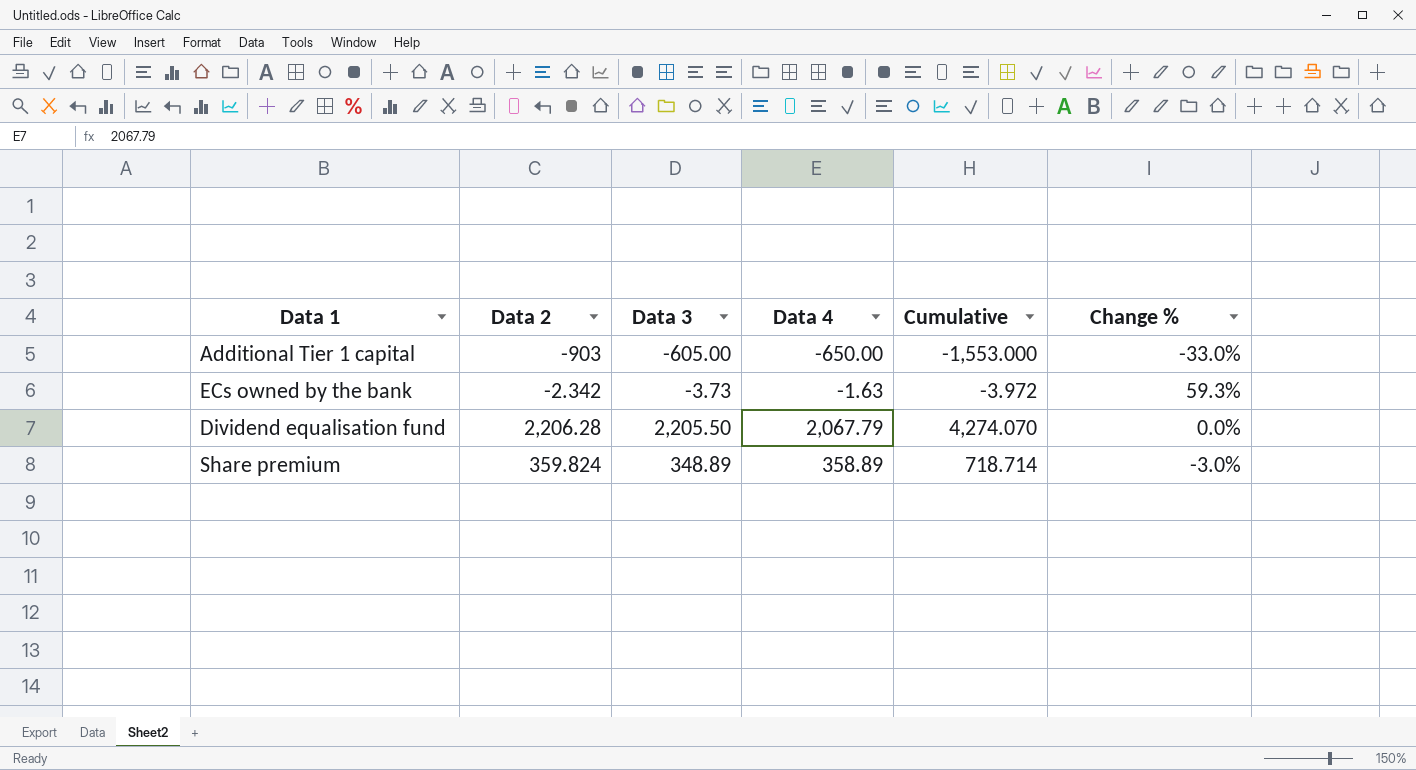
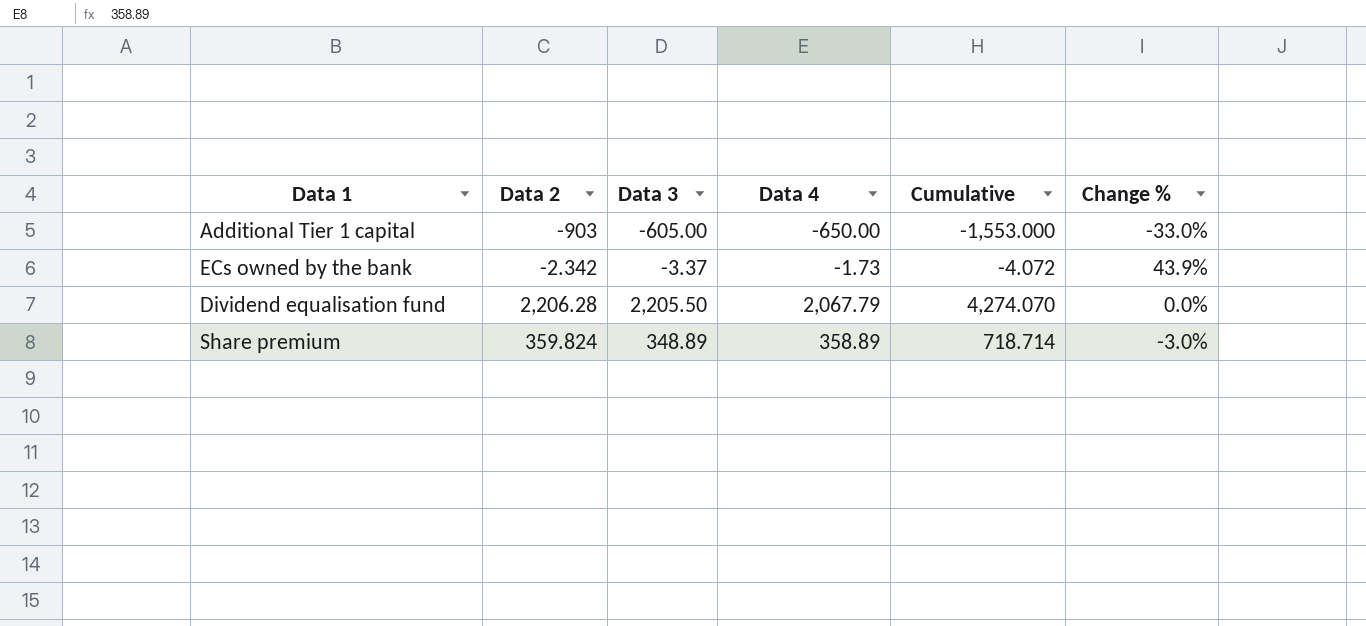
ECs owned by the bank | Data 3: -3.73 -> -3.37
ECs owned by the bank | Data 4: -1.63 -> -1.73
ECs owned by the bank | Cumulative: -3.972 -> -4.072
ECs owned by the bank | Change %: 59.3% -> 43.9%

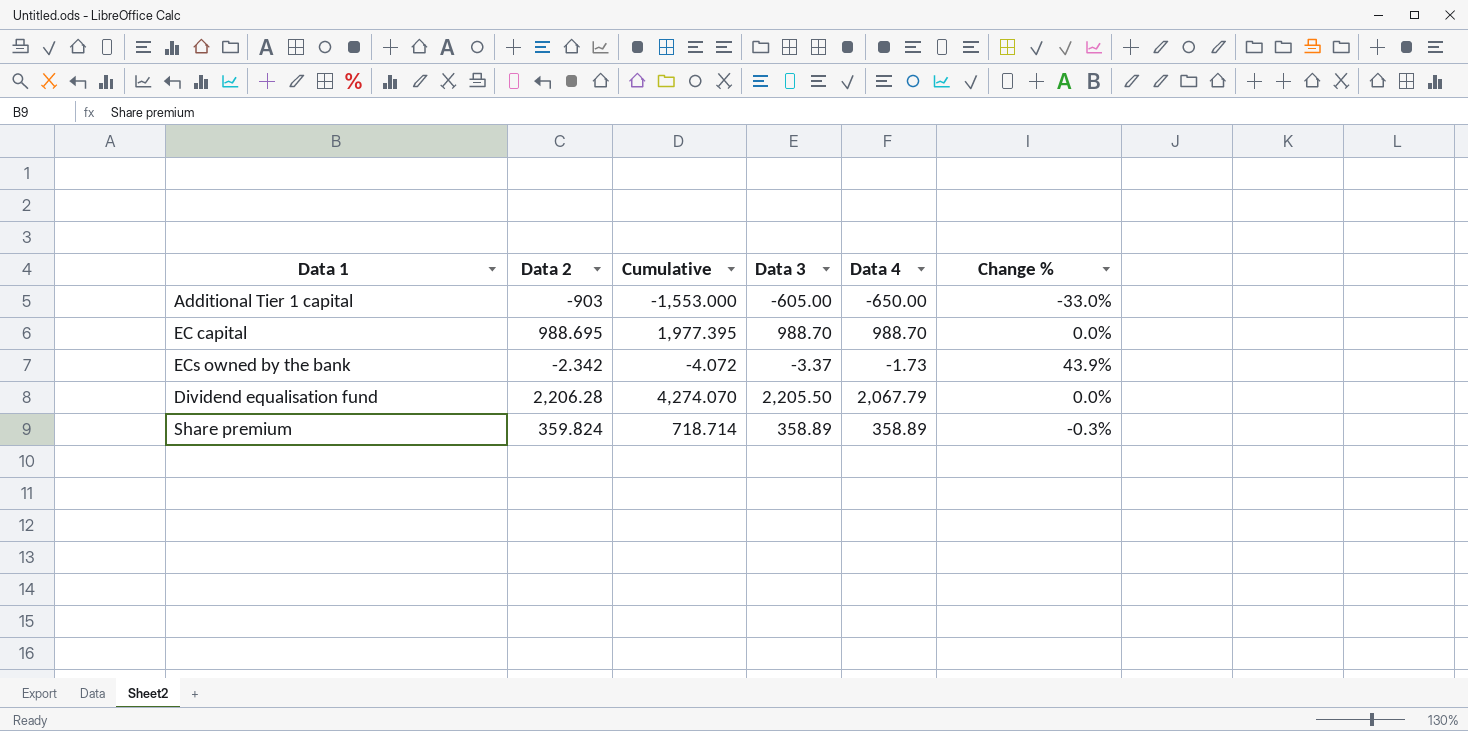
column Cumulative | position: 5 -> 3
row EC capital: none -> 988.695 | 1,977.395 | 988.70 | 988.70 | 0.0%
Share premium | Data 3: 348.89 -> 358.89
Share premium | Change %: -3.0% -> -0.3%

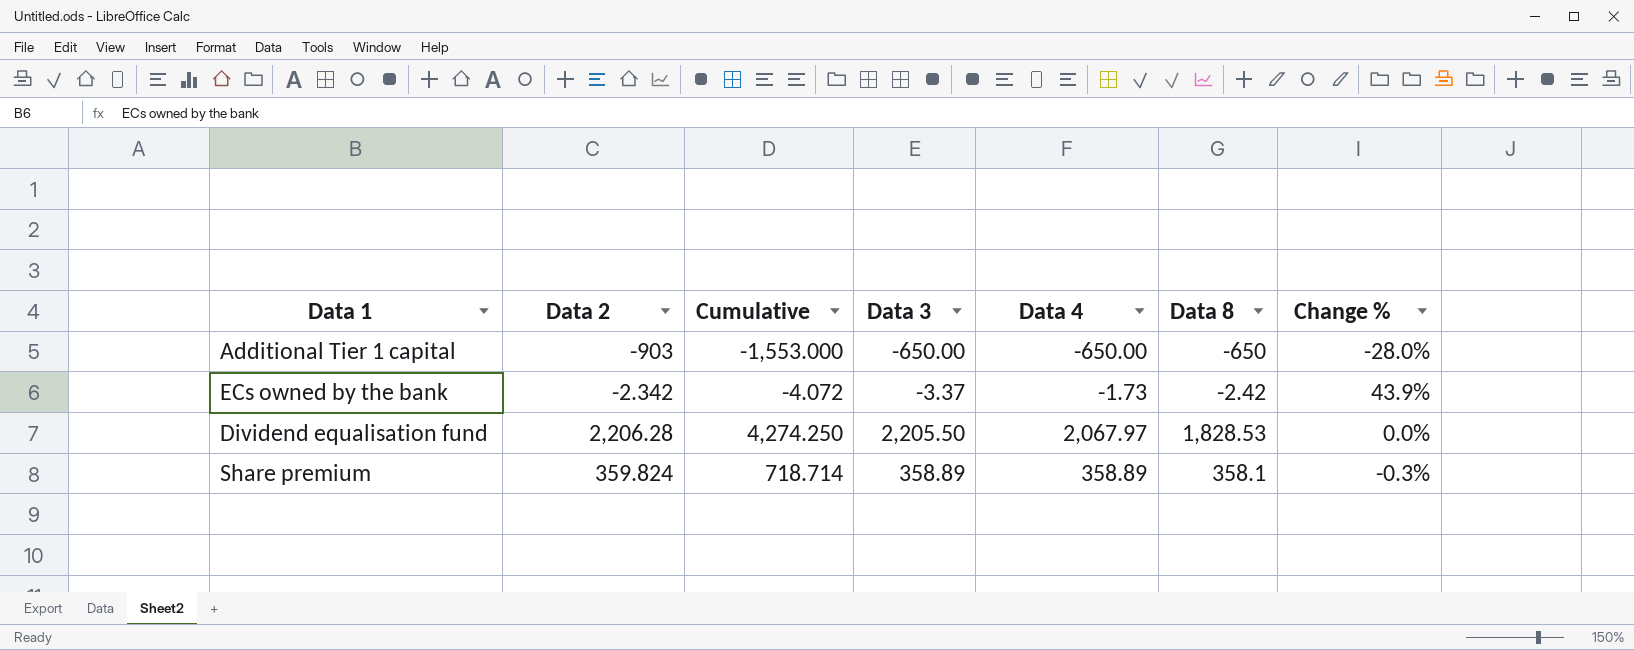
column Data 8 | position: none -> 6
row EC capital: 988.695 | 1,977.395 | 988.70 | 988.70 | 0.0% -> none
Additional Tier 1 capital | Data 3: -605.00 -> -650.00
Additional Tier 1 capital | Change %: -33.0% -> -28.0%
Dividend equalisation fund | Cumulative: 4,274.070 -> 4,274.250
Dividend equalisation fund | Data 4: 2,067.79 -> 2,067.97

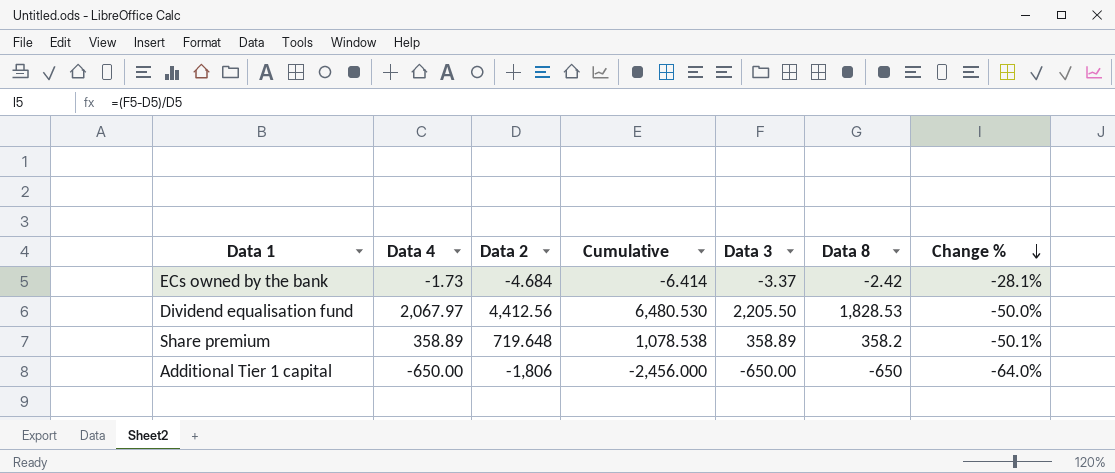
row order: none -> Change % descending
column Data 4 | position: 5 -> 2
ECs owned by the bank | Data 2: -2.342 -> -4.684
ECs owned by the bank | Cumulative: -4.072 -> -6.414
ECs owned by the bank | Change %: 43.9% -> -28.1%
Dividend equalisation fund | Data 2: 2,206.28 -> 4,412.56
Dividend equalisation fund | Cumulative: 4,274.250 -> 6,480.530
Dividend equalisation fund | Change %: 0.0% -> -50.0%
Share premium | Data 2: 359.824 -> 719.648
Share premium | Cumulative: 718.714 -> 1,078.538
Share premium | Data 8: 358.1 -> 358.2
Share premium | Change %: -0.3% -> -50.1%
Additional Tier 1 capital | Data 2: -903 -> -1,806
Additional Tier 1 capital | Cumulative: -1,553.000 -> -2,456.000
Additional Tier 1 capital | Change %: -28.0% -> -64.0%

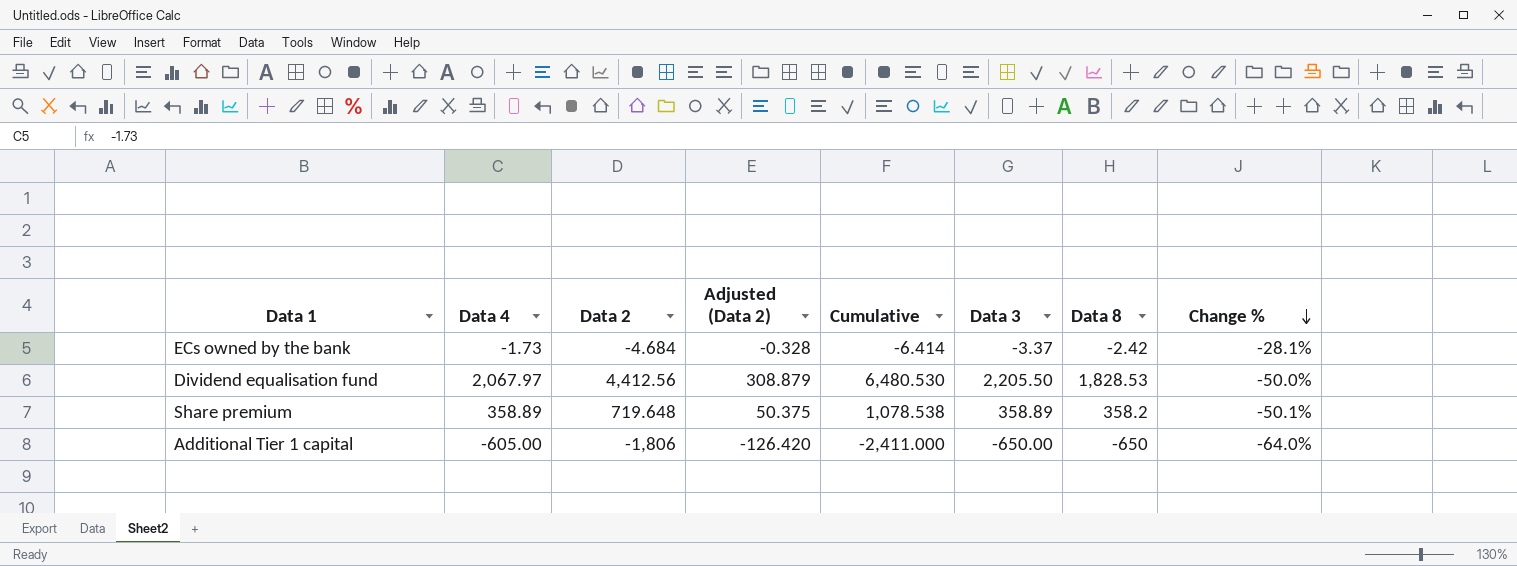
column Adjusted (Data 2) | formula: none -> [Data 2] * 0.07
Additional Tier 1 capital | Data 4: -650.00 -> -605.00
Additional Tier 1 capital | Cumulative: -2,456.000 -> -2,411.000

